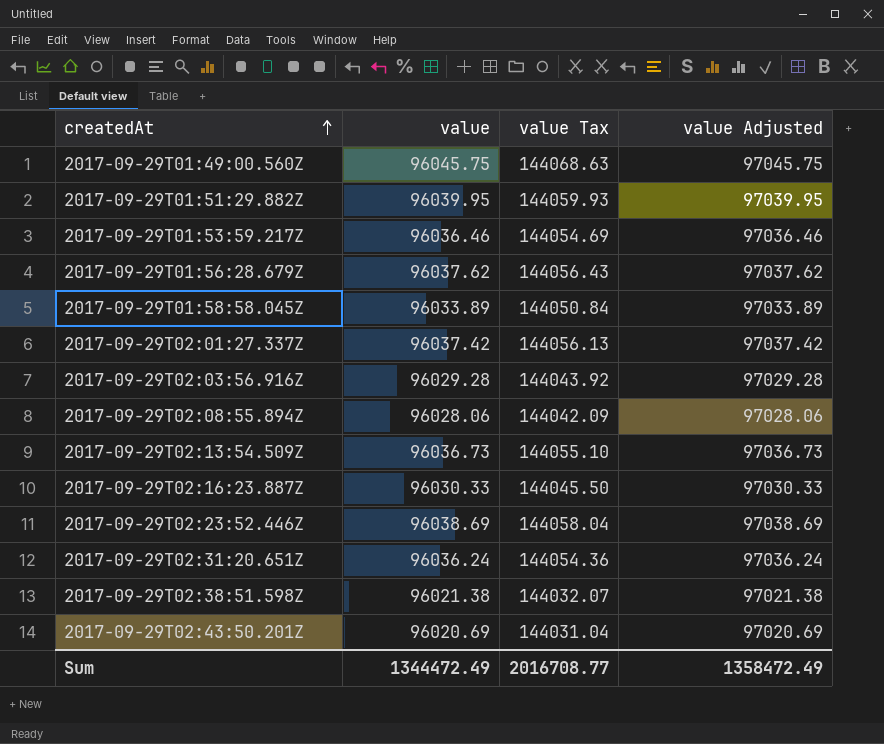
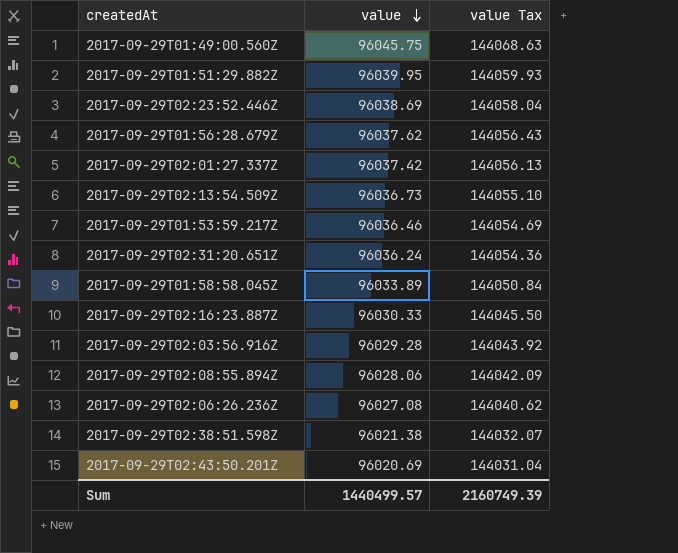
row order: createdAt ascending -> value descending
column value Adjusted | formula: [value] + 1000 -> none
row 2017-09-29T02:06:26.236Z: none -> 96027.08 | 144040.62
Sum | value: 1344472.49 -> 1440499.57
Sum | value Tax: 2016708.77 -> 2160749.39

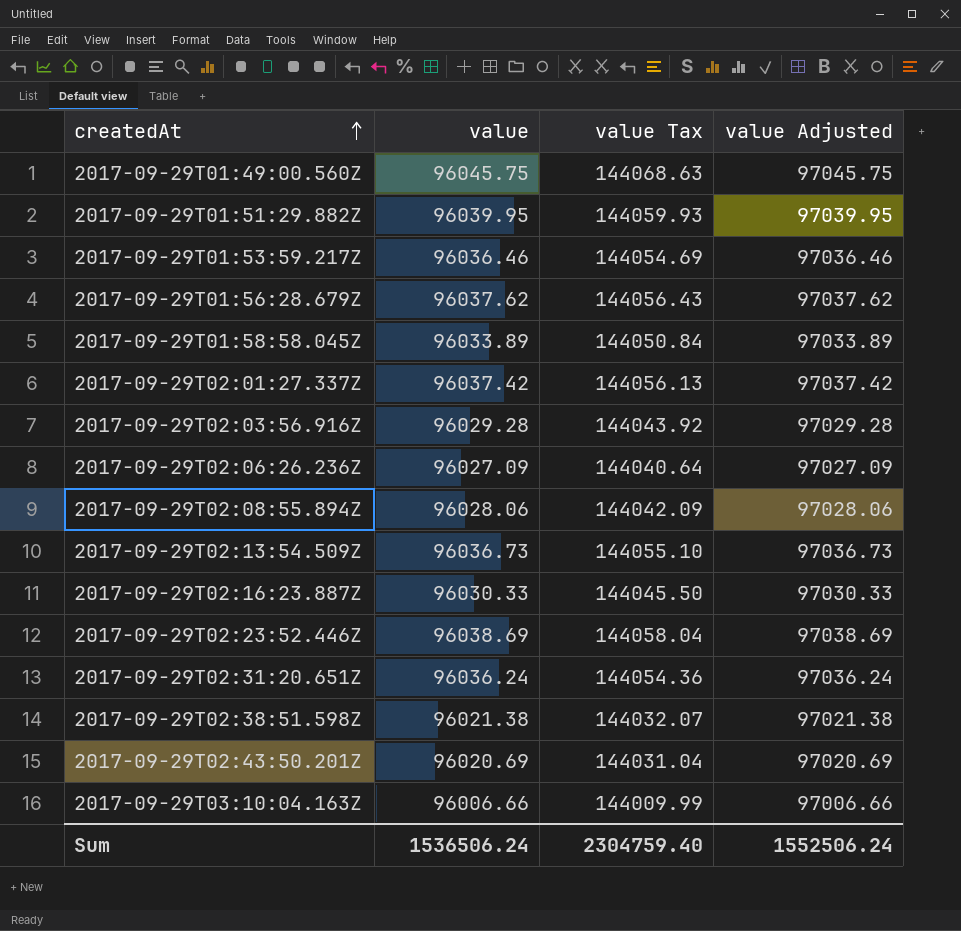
row order: value descending -> createdAt ascending
column value Adjusted | formula: none -> [value] + 1000
2017-09-29T02:06:26.236Z | value: 96027.08 -> 96027.09
2017-09-29T02:06:26.236Z | value Tax: 144040.62 -> 144040.64
row 2017-09-29T03:10:04.163Z: none -> 96006.66 | 144009.99 | 97006.66
Sum | value: 1440499.57 -> 1536506.24
Sum | value Tax: 2160749.39 -> 2304759.40

